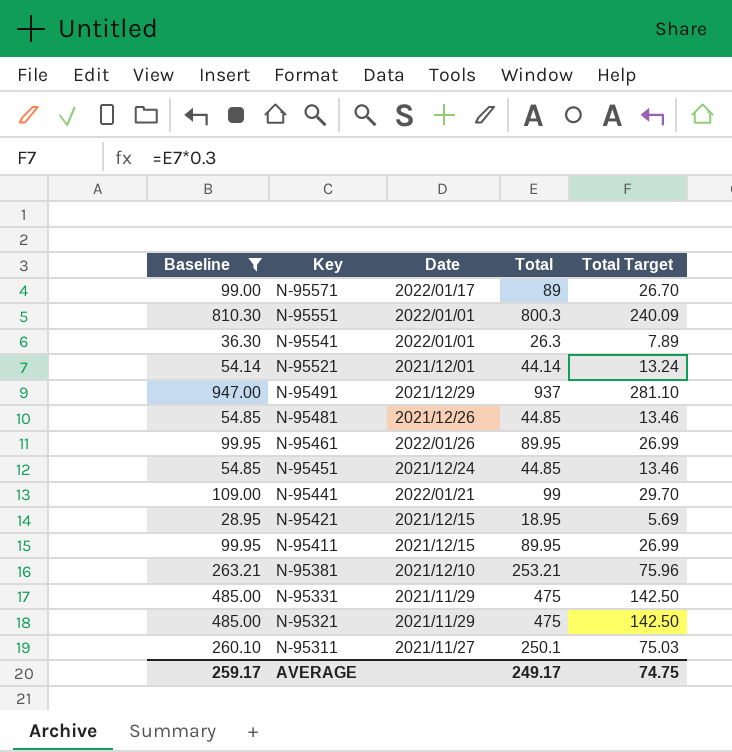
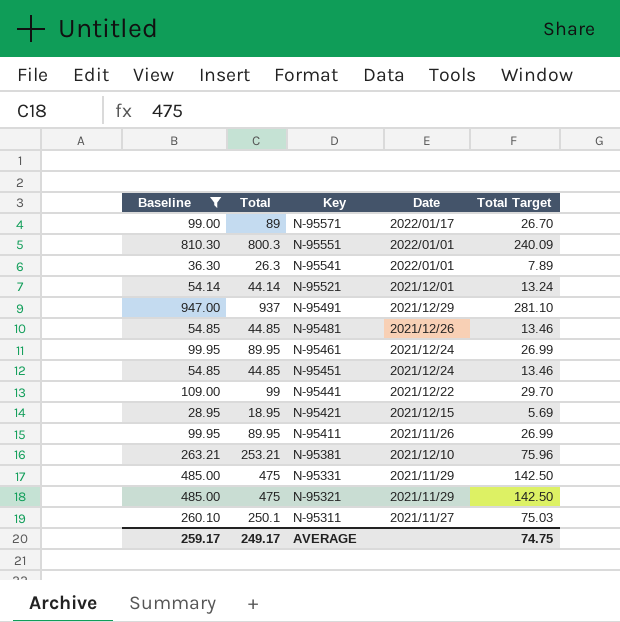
column Total | position: 4 -> 2
N-95461 | Date: 2022/01/26 -> 2021/12/24
N-95441 | Date: 2022/01/21 -> 2021/12/22
N-95411 | Date: 2021/12/15 -> 2021/11/26

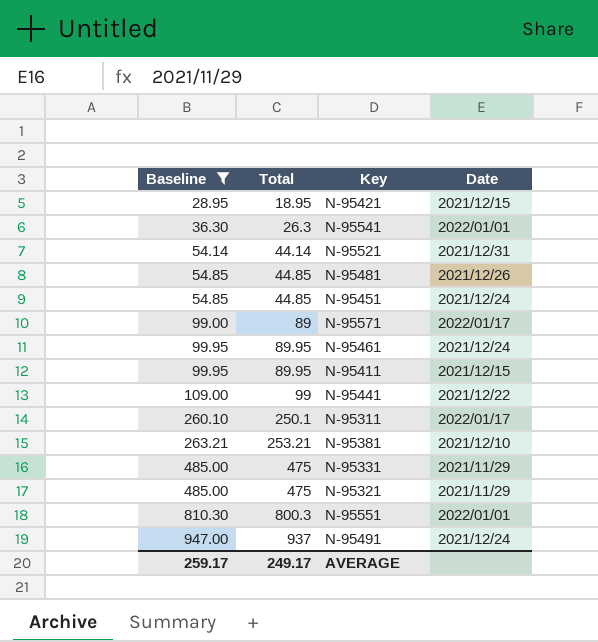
row order: Key descending -> Baseline ascending
column Total Target | formula: [Total] * 0.3 -> none
N-95521 | Date: 2021/12/01 -> 2021/12/31
N-95411 | Date: 2021/11/26 -> 2021/12/15
N-95311 | Date: 2021/11/27 -> 2022/01/17
N-95491 | Date: 2021/12/29 -> 2021/12/24

